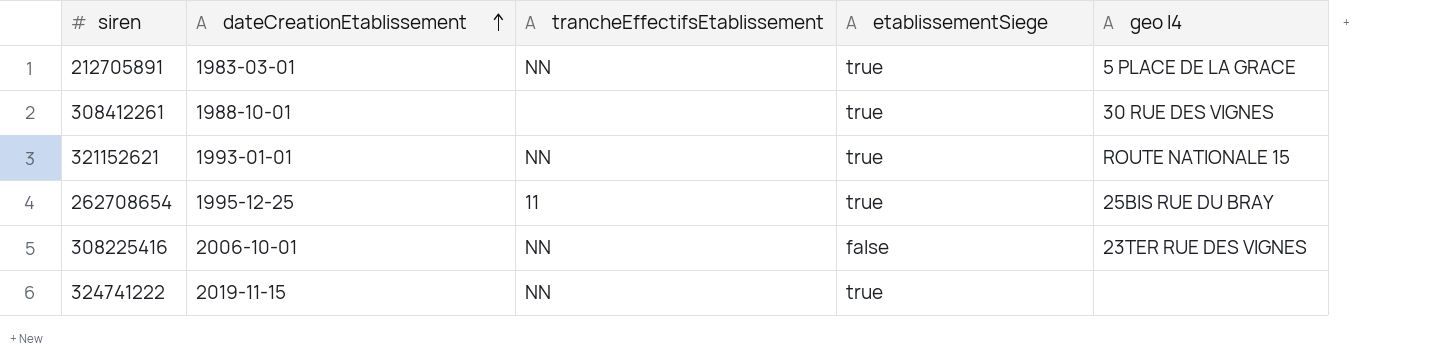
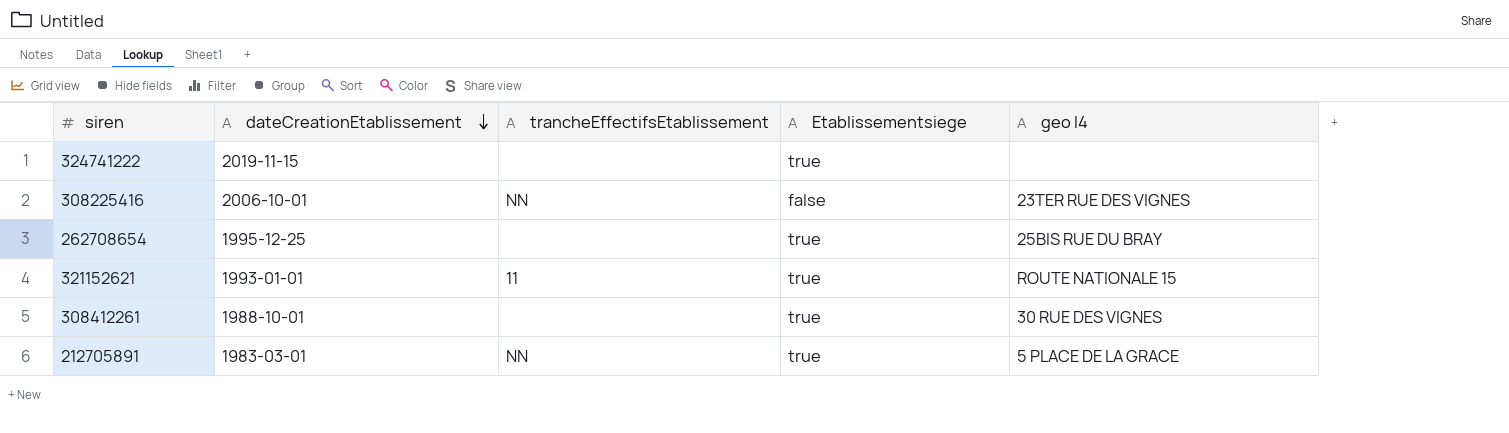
row order: dateCreationEtablissement ascending -> dateCreationEtablissement descending
column name: etablissementSiege -> Etablissementsiege
324741222 | trancheEffectifsEtablissement: NN -> none
262708654 | trancheEffectifsEtablissement: 11 -> none
321152621 | trancheEffectifsEtablissement: NN -> 11

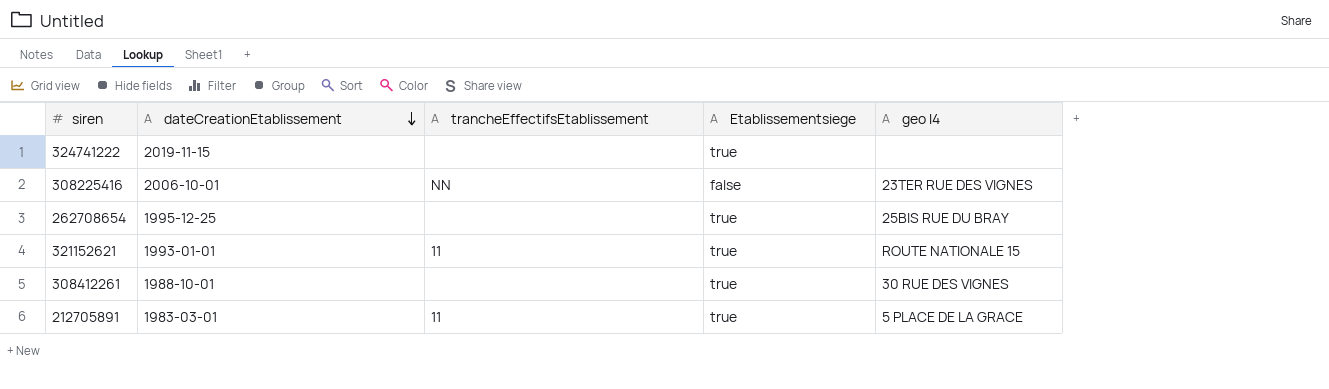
212705891 | trancheEffectifsEtablissement: NN -> 11

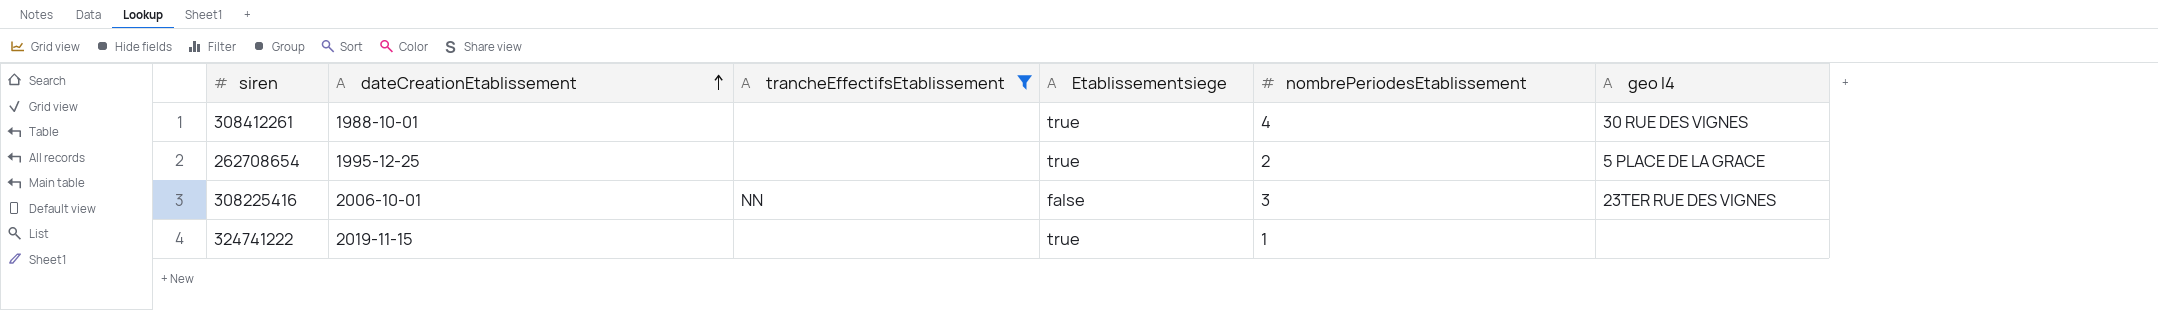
filter: none -> trancheEffectifsEtablissement != 11
row order: dateCreationEtablissement descending -> dateCreationEtablissement ascending
column nombrePeriodesEtablissement | position: none -> 5
262708654 | geo l4: 25BIS RUE DU BRAY -> 5 PLACE DE LA GRACE

